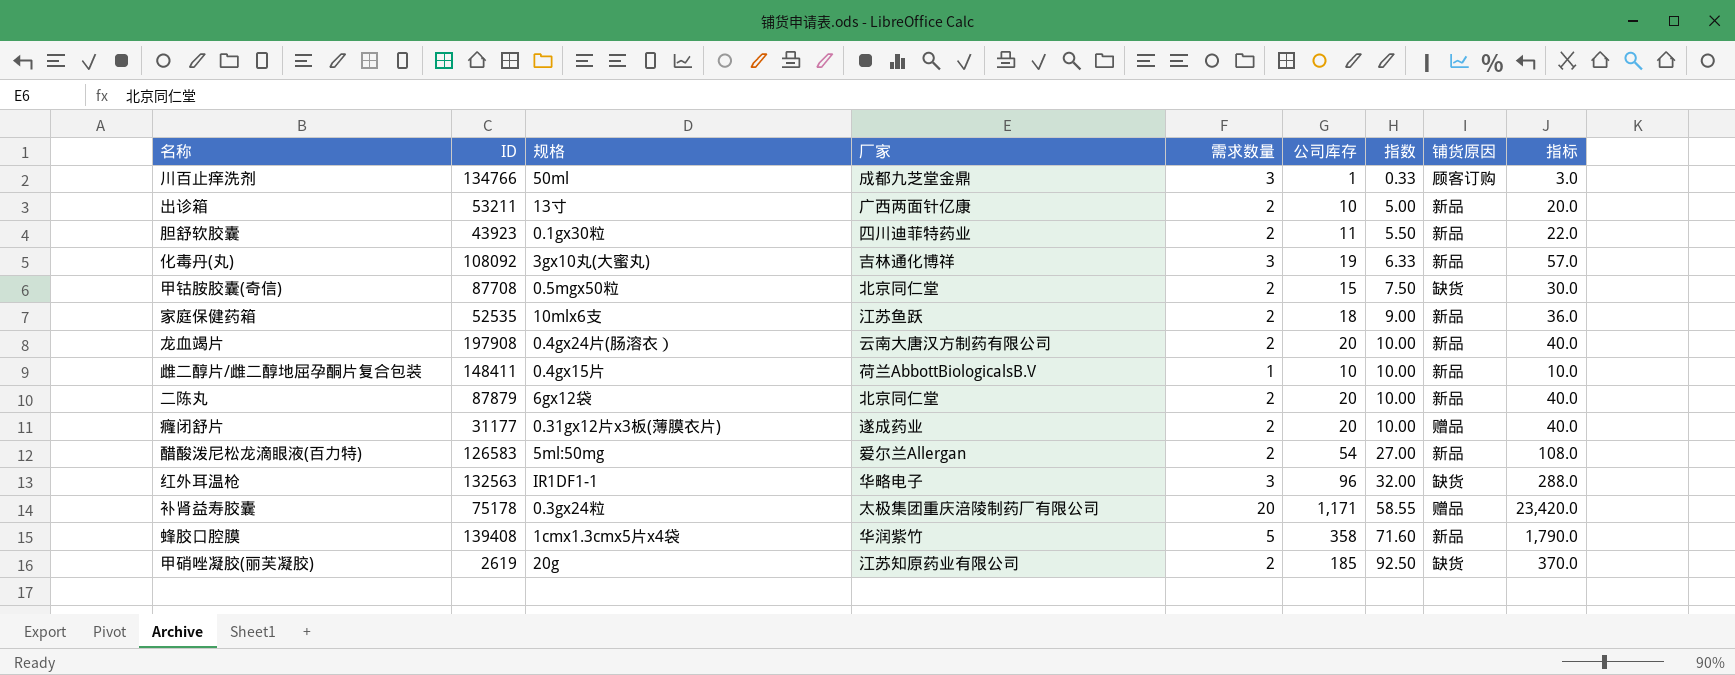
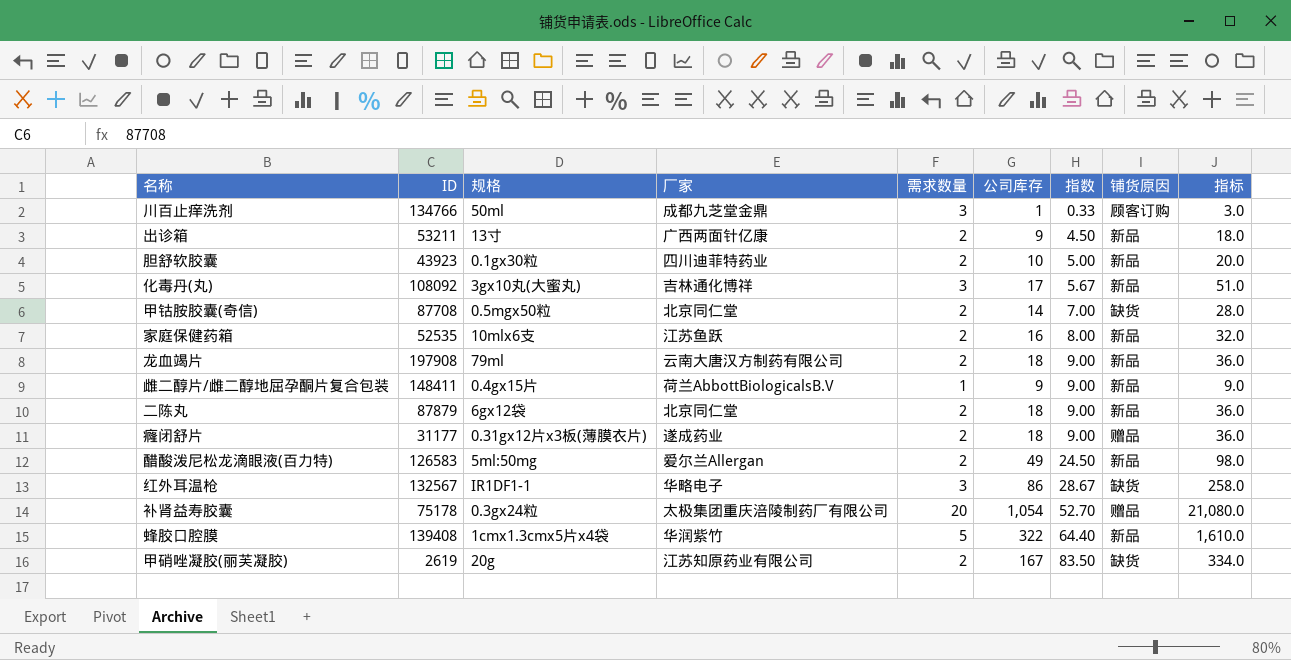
出诊箱 | 公司库存: 10 -> 9
出诊箱 | 指数: 5.00 -> 4.50
出诊箱 | 指标: 20.0 -> 18.0
胆舒软胶囊 | 公司库存: 11 -> 10
胆舒软胶囊 | 指数: 5.50 -> 5.00
胆舒软胶囊 | 指标: 22.0 -> 20.0
化毒丹(丸) | 公司库存: 19 -> 17
化毒丹(丸) | 指数: 6.33 -> 5.67
化毒丹(丸) | 指标: 57.0 -> 51.0
甲钴胺胶囊(奇信) | 公司库存: 15 -> 14
甲钴胺胶囊(奇信) | 指数: 7.50 -> 7.00
甲钴胺胶囊(奇信) | 指标: 30.0 -> 28.0
家庭保健药箱 | 公司库存: 18 -> 16
家庭保健药箱 | 指数: 9.00 -> 8.00
家庭保健药箱 | 指标: 36.0 -> 32.0
龙血竭片 | 规格: 0.4gx24片(肠溶衣） -> 79ml
龙血竭片 | 公司库存: 20 -> 18
龙血竭片 | 指数: 10.00 -> 9.00
龙血竭片 | 指标: 40.0 -> 36.0
雌二醇片/雌二醇地屈孕酮片复合包装 | 公司库存: 10 -> 9
雌二醇片/雌二醇地屈孕酮片复合包装 | 指数: 10.00 -> 9.00
雌二醇片/雌二醇地屈孕酮片复合包装 | 指标: 10.0 -> 9.0
二陈丸 | 公司库存: 20 -> 18
二陈丸 | 指数: 10.00 -> 9.00
二陈丸 | 指标: 40.0 -> 36.0
癃闭舒片 | 公司库存: 20 -> 18
癃闭舒片 | 指数: 10.00 -> 9.00
癃闭舒片 | 指标: 40.0 -> 36.0
醋酸泼尼松龙滴眼液(百力特) | 公司库存: 54 -> 49
醋酸泼尼松龙滴眼液(百力特) | 指数: 27.00 -> 24.50
醋酸泼尼松龙滴眼液(百力特) | 指标: 108.0 -> 98.0
红外耳温枪 | ID: 132563 -> 132567
红外耳温枪 | 公司库存: 96 -> 86
红外耳温枪 | 指数: 32.00 -> 28.67
红外耳温枪 | 指标: 288.0 -> 258.0
补肾益寿胶囊 | 公司库存: 1,171 -> 1,054
补肾益寿胶囊 | 指数: 58.55 -> 52.70
补肾益寿胶囊 | 指标: 23,420.0 -> 21,080.0
蜂胶口腔膜 | 公司库存: 358 -> 322
蜂胶口腔膜 | 指数: 71.60 -> 64.40
蜂胶口腔膜 | 指标: 1,790.0 -> 1,610.0
甲硝唑凝胶(丽芙凝胶) | 公司库存: 185 -> 167
甲硝唑凝胶(丽芙凝胶) | 指数: 92.50 -> 83.50
甲硝唑凝胶(丽芙凝胶) | 指标: 370.0 -> 334.0

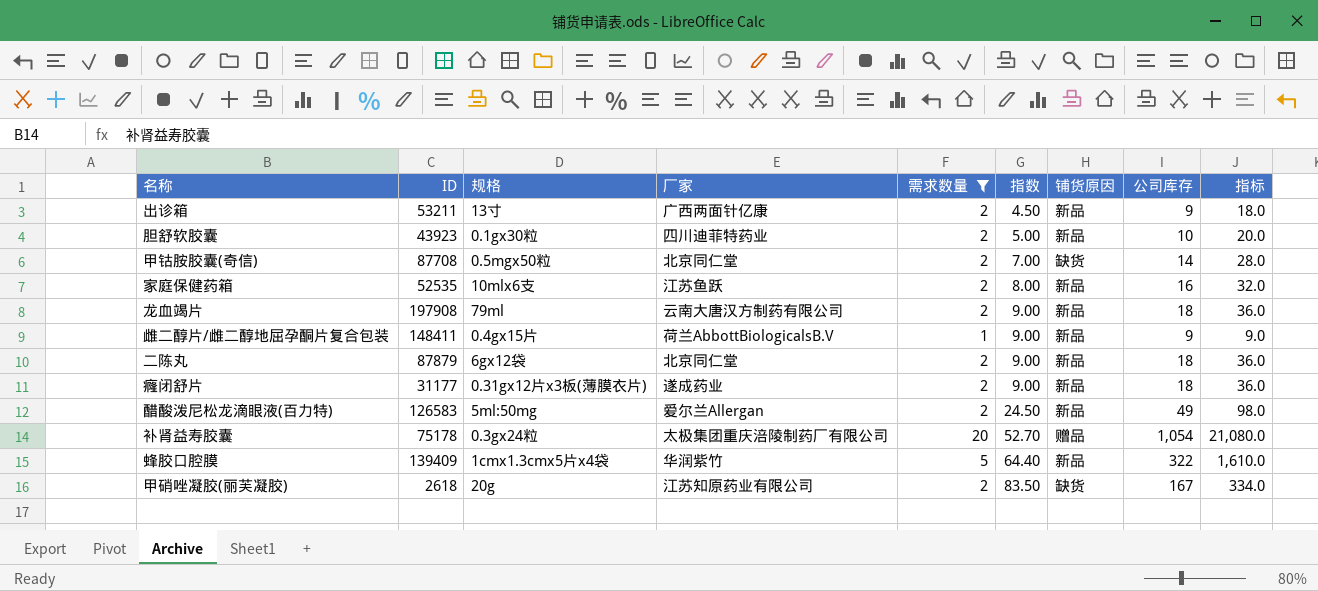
filter: none -> 需求数量 != 3
column 公司库存 | position: 6 -> 8
癃闭舒片 | 铺货原因: 赠品 -> 新品
蜂胶口腔膜 | ID: 139408 -> 139409
甲硝唑凝胶(丽芙凝胶) | ID: 2619 -> 2618

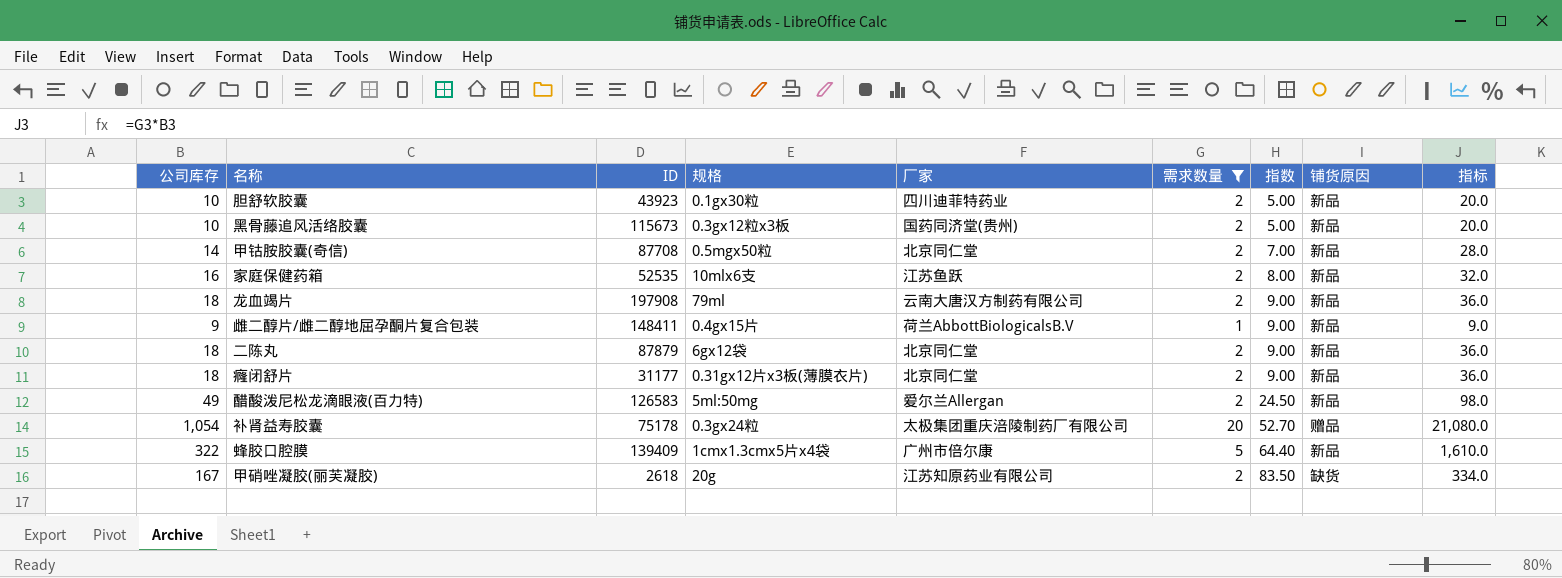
column 公司库存 | position: 8 -> 1
row 出诊箱: 53211 | 13寸 | 广西两面针亿康 | 2 | 4.50 | 新品 | 9 | 18.0 -> none
row 黑骨藤追风活络胶囊: none -> 10 | 115673 | 0.3gx12粒x3板 | 国药同济堂(贵州) | 2 | 5.00 | 新品 | 20.0
甲钴胺胶囊(奇信) | 铺货原因: 缺货 -> 新品
癃闭舒片 | 厂家: 遂成药业 -> 北京同仁堂
蜂胶口腔膜 | 厂家: 华润紫竹 -> 广州市倍尔康

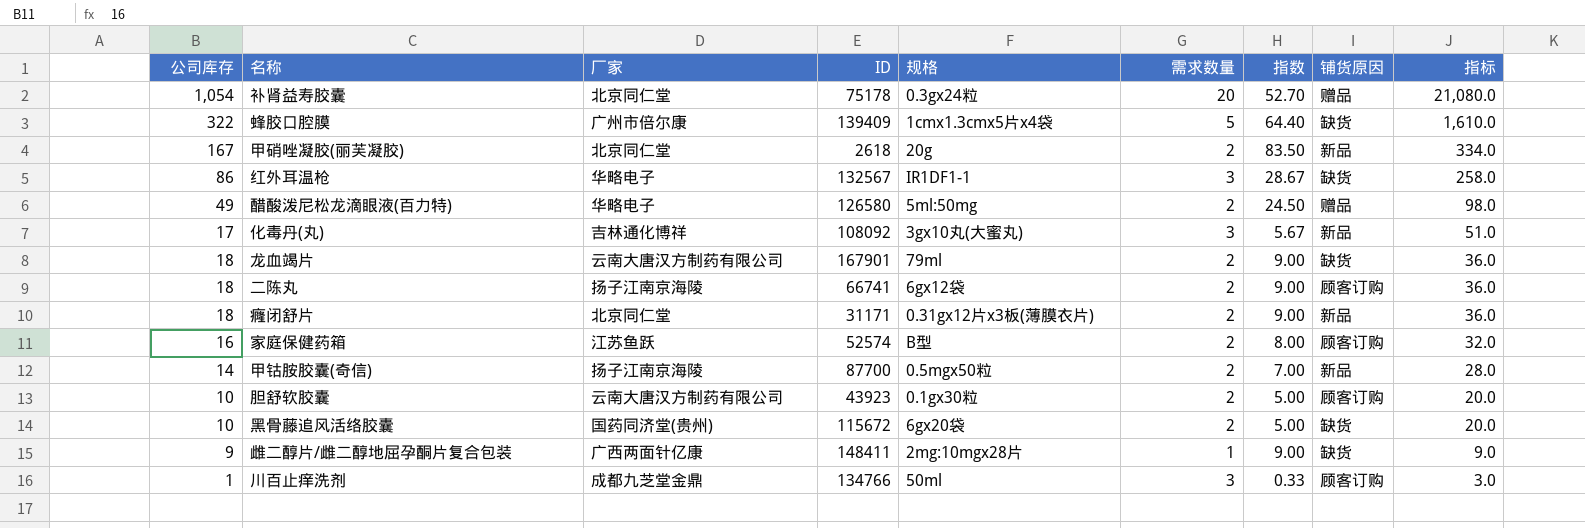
filter: 需求数量 != 3 -> none
row order: 指数 ascending -> 指标 descending
column 厂家 | position: 5 -> 3
补肾益寿胶囊 | 厂家: 太极集团重庆涪陵制药厂有限公司 -> 北京同仁堂
蜂胶口腔膜 | 铺货原因: 新品 -> 缺货
甲硝唑凝胶(丽芙凝胶) | 厂家: 江苏知原药业有限公司 -> 北京同仁堂
甲硝唑凝胶(丽芙凝胶) | 铺货原因: 缺货 -> 新品
醋酸泼尼松龙滴眼液(百力特) | 厂家: 爱尔兰Allergan -> 华略电子
醋酸泼尼松龙滴眼液(百力特) | ID: 126583 -> 126580
醋酸泼尼松龙滴眼液(百力特) | 铺货原因: 新品 -> 赠品
龙血竭片 | ID: 197908 -> 167901
龙血竭片 | 铺货原因: 新品 -> 缺货
二陈丸 | 厂家: 北京同仁堂 -> 扬子江南京海陵
二陈丸 | ID: 87879 -> 66741
二陈丸 | 铺货原因: 新品 -> 顾客订购
癃闭舒片 | ID: 31177 -> 31171
家庭保健药箱 | ID: 52535 -> 52574
家庭保健药箱 | 规格: 10mlx6支 -> B型
家庭保健药箱 | 铺货原因: 新品 -> 顾客订购
甲钴胺胶囊(奇信) | 厂家: 北京同仁堂 -> 扬子江南京海陵
甲钴胺胶囊(奇信) | ID: 87708 -> 87700
胆舒软胶囊 | 厂家: 四川迪菲特药业 -> 云南大唐汉方制药有限公司
胆舒软胶囊 | 铺货原因: 新品 -> 顾客订购
黑骨藤追风活络胶囊 | ID: 115673 -> 115672
黑骨藤追风活络胶囊 | 规格: 0.3gx12粒x3板 -> 6gx20袋
黑骨藤追风活络胶囊 | 铺货原因: 新品 -> 缺货
雌二醇片/雌二醇地屈孕酮片复合包装 | 厂家: 荷兰AbbottBiologicalsB.V -> 广西两面针亿康
雌二醇片/雌二醇地屈孕酮片复合包装 | 规格: 0.4gx15片 -> 2mg:10mgx28片
雌二醇片/雌二醇地屈孕酮片复合包装 | 铺货原因: 新品 -> 缺货

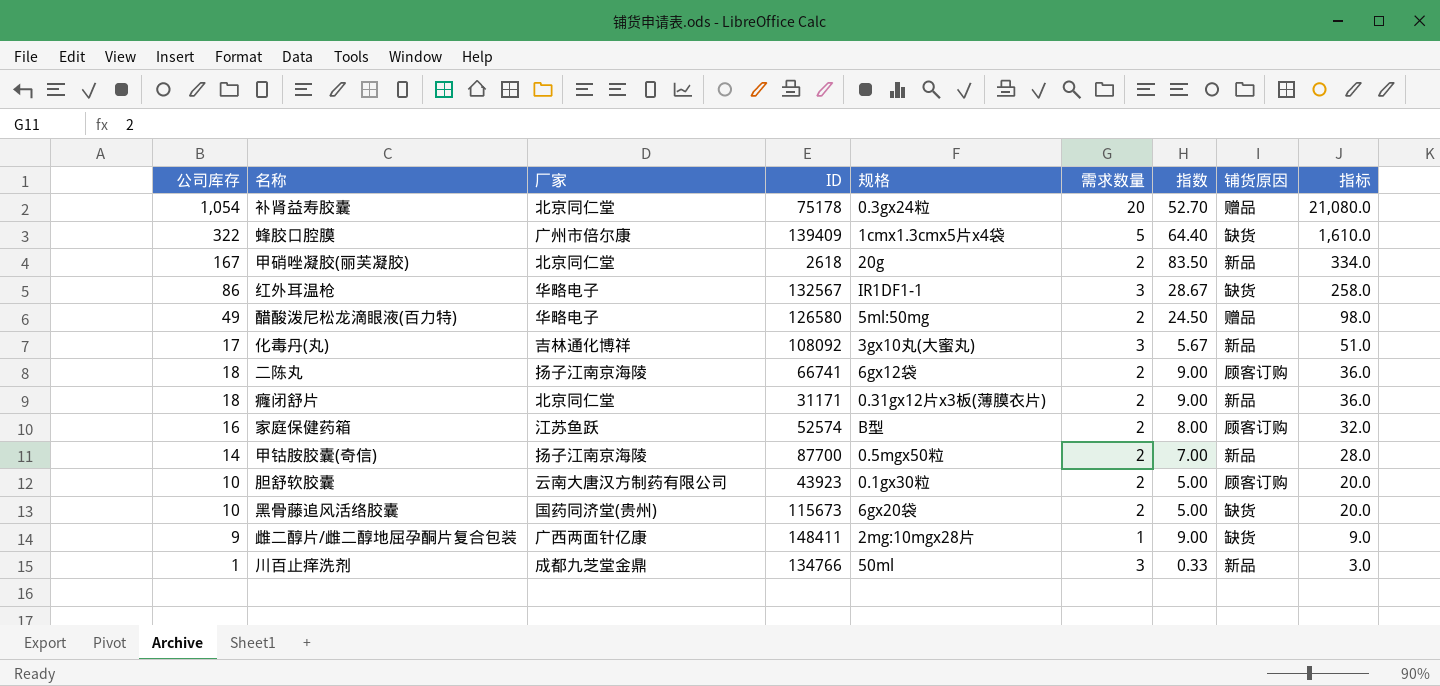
row 龙血竭片: 18 | 云南大唐汉方制药有限公司 | 167901 | 79ml | 2 | 9.00 | 缺货 | 36.0 -> none
黑骨藤追风活络胶囊 | ID: 115672 -> 115673
川百止痒洗剂 | 铺货原因: 顾客订购 -> 新品

